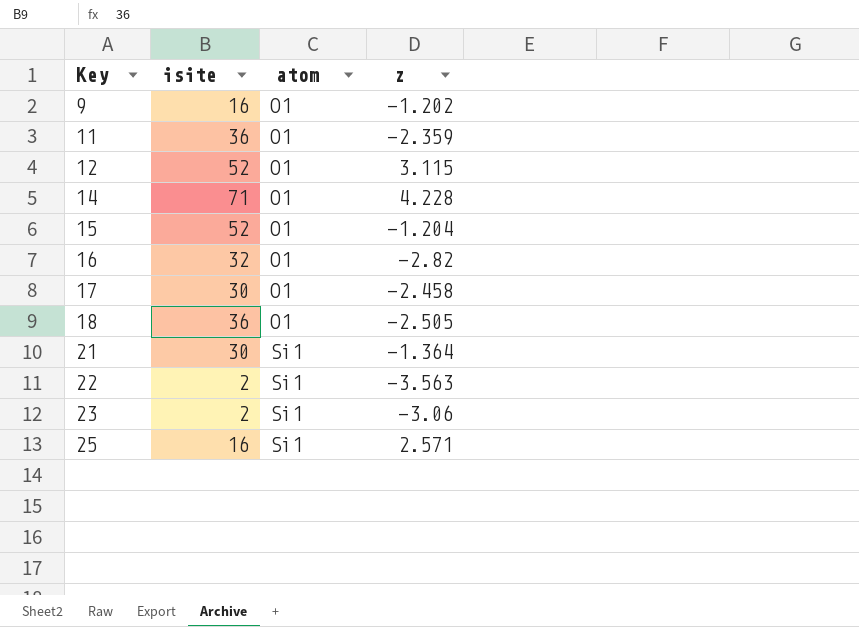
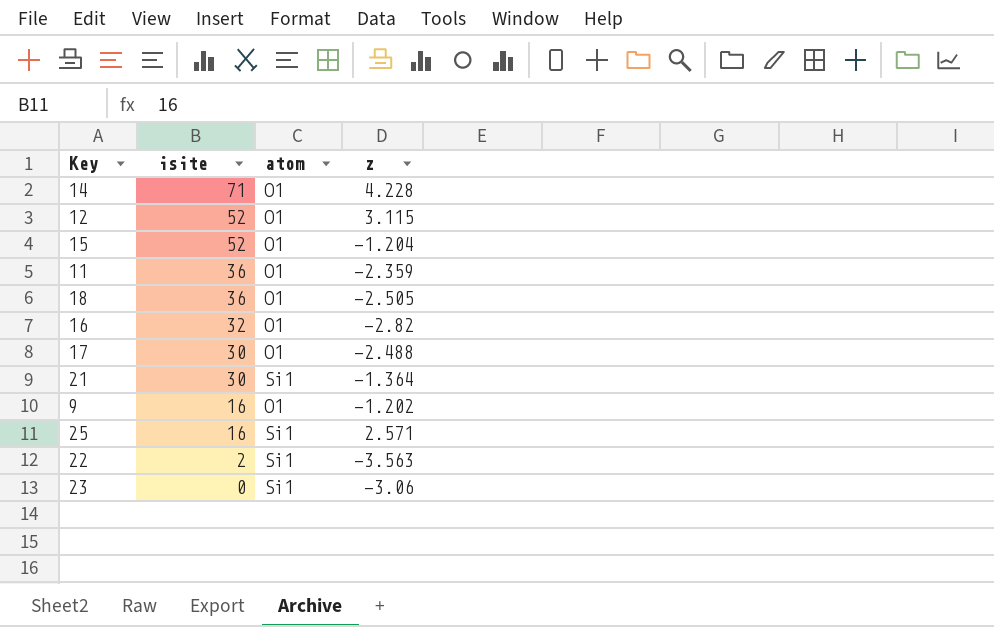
row order: Key ascending -> isite descending
17 | z: -2.458 -> -2.488
23 | isite: 2 -> 0

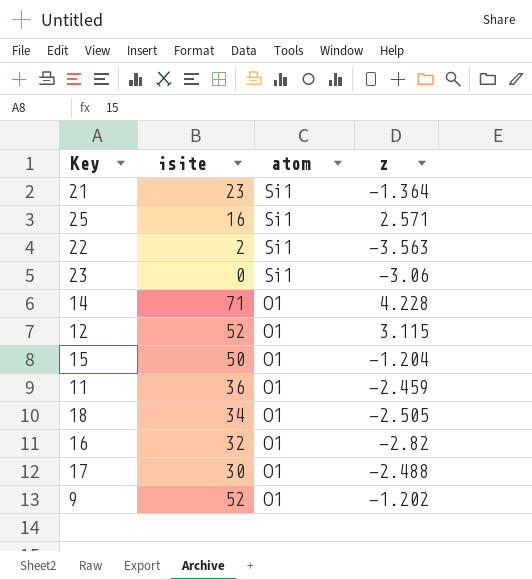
row order: isite descending -> atom descending
21 | isite: 30 -> 23
15 | isite: 52 -> 50
11 | z: -2.359 -> -2.459
18 | isite: 36 -> 34
9 | isite: 16 -> 52

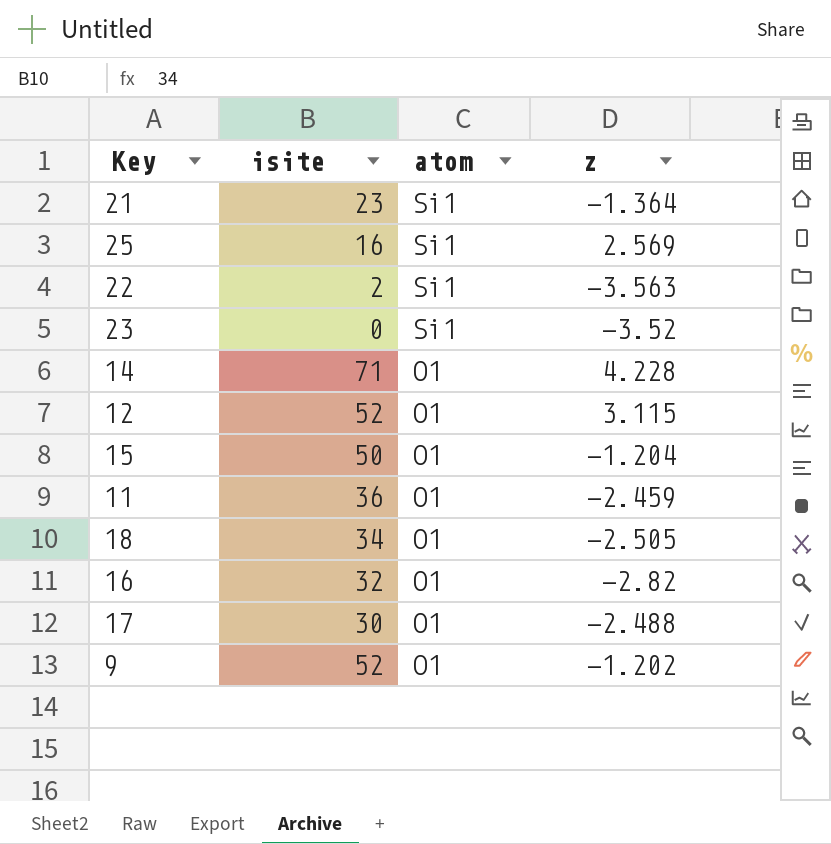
25 | z: 2.571 -> 2.569
23 | z: -3.06 -> -3.52

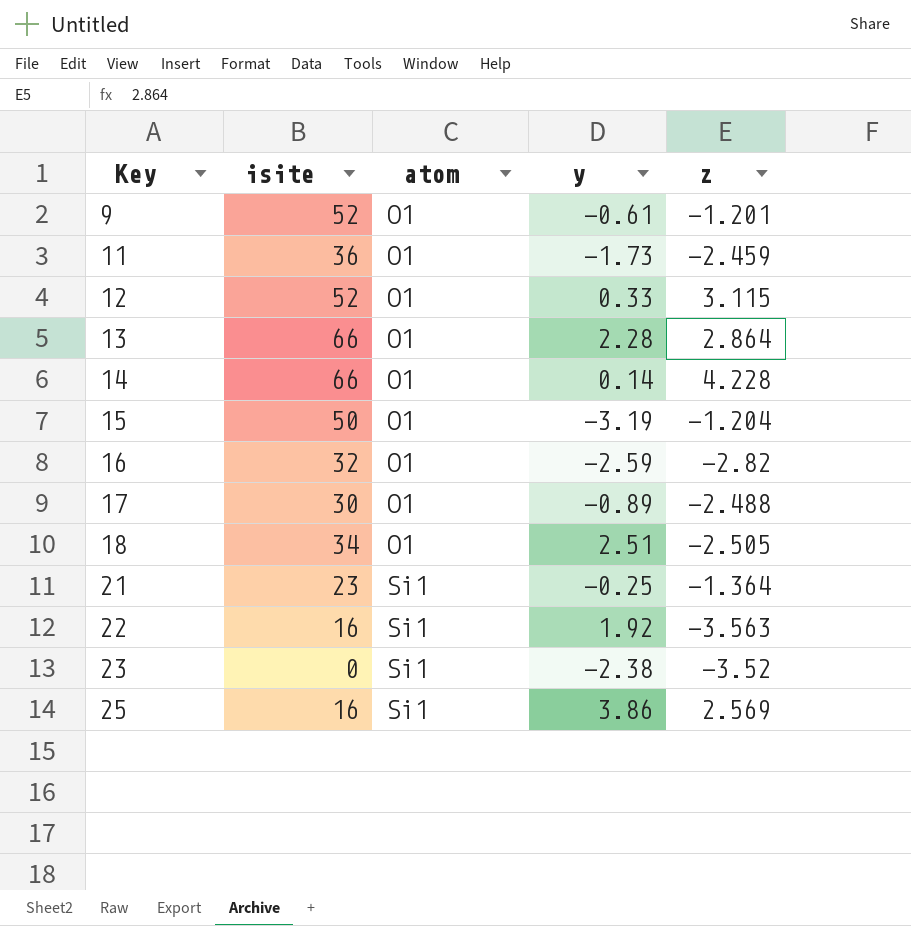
row order: atom descending -> Key ascending
column y | position: none -> 4
9 | z: -1.202 -> -1.201
row 13: none -> 66 | O1 | 2.28 | 2.864
14 | isite: 71 -> 66
22 | isite: 2 -> 16

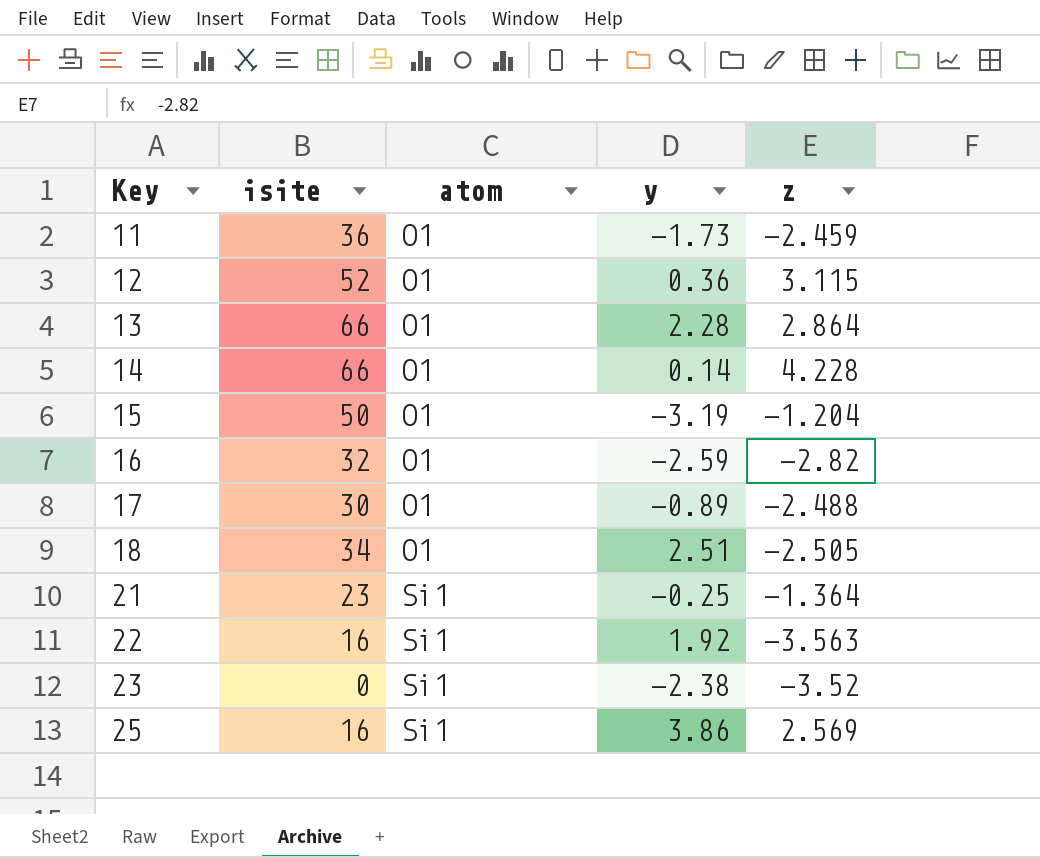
row 9: 52 | O1 | -0.61 | -1.201 -> none
12 | y: 0.33 -> 0.36

